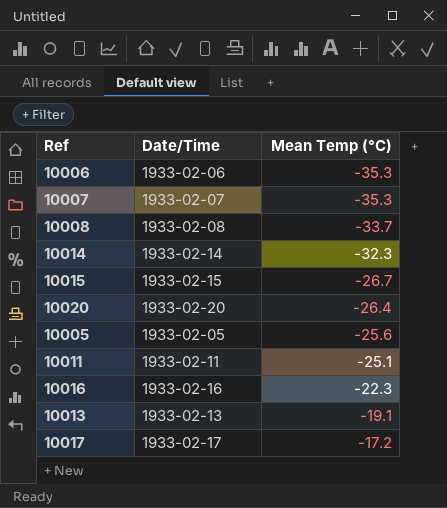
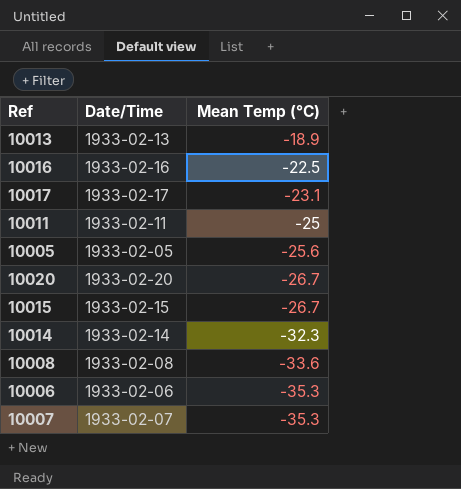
row order: Mean Temp (°C) ascending -> Mean Temp (°C) descending
10013 | Mean Temp (°C): -19.1 -> -18.9
10016 | Mean Temp (°C): -22.3 -> -22.5
10017 | Mean Temp (°C): -17.2 -> -23.1
10011 | Mean Temp (°C): -25.1 -> -25
10020 | Mean Temp (°C): -26.4 -> -26.7
10008 | Mean Temp (°C): -33.7 -> -33.6

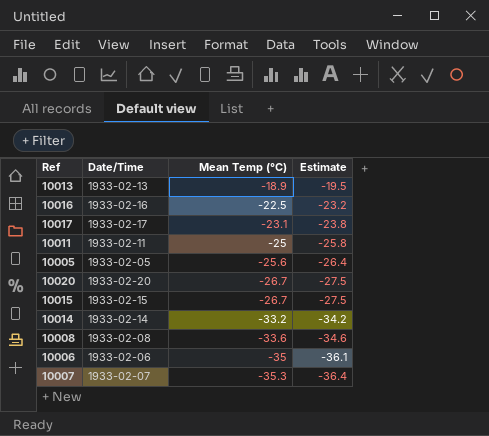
column Estimate | formula: none -> [Mean Temp (°C)] * 1.03
10014 | Mean Temp (°C): -32.3 -> -33.2
10006 | Mean Temp (°C): -35.3 -> -35

